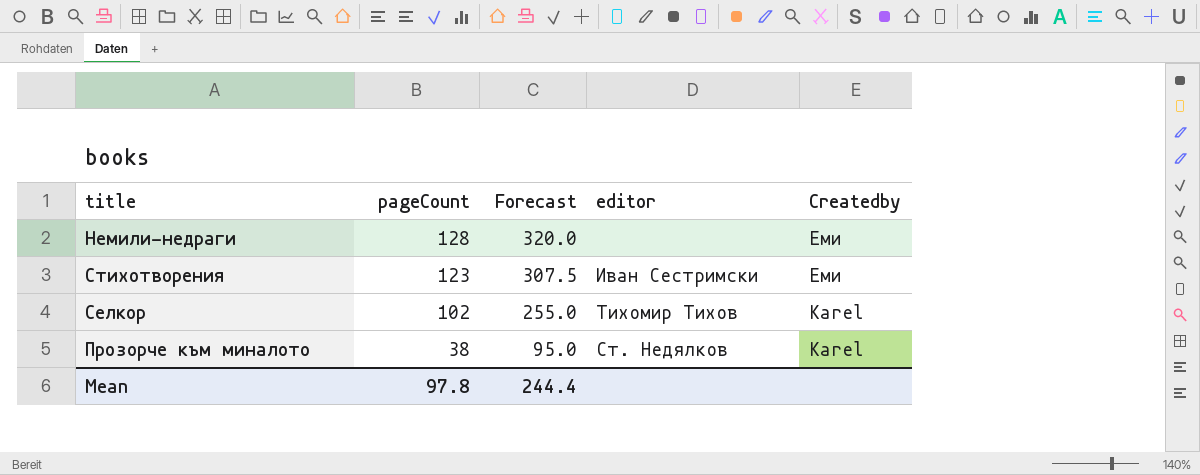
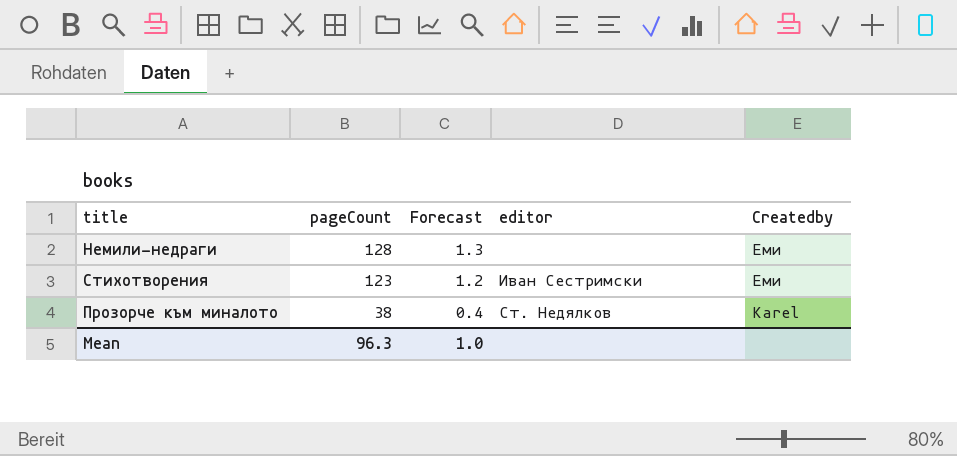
column Forecast | formula: [pageCount] * 2.5 -> [pageCount] * 0.01
row Селкор: 102 | 255.0 | Тихомир Тихов | Karel -> none
Mean | pageCount: 97.8 -> 96.3
Mean | Forecast: 244.4 -> 1.0

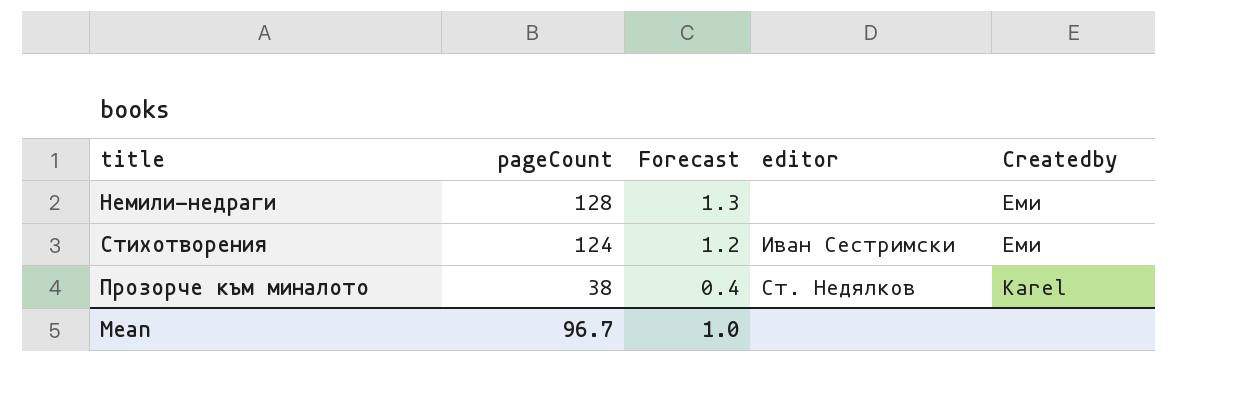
Стихотворения | pageCount: 123 -> 124
Mean | pageCount: 96.3 -> 96.7

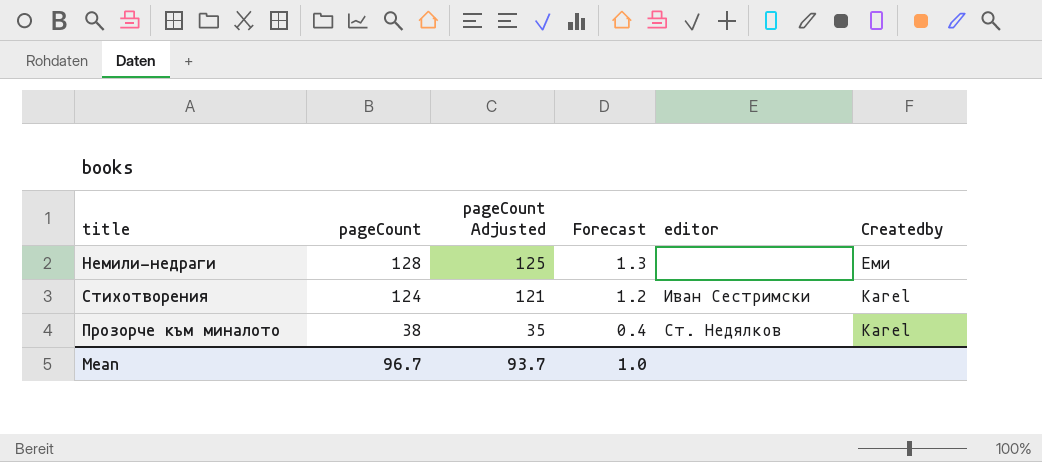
column pageCount Adjusted | formula: none -> [pageCount] - 3
Стихотворения | Createdby: Еми -> Karel

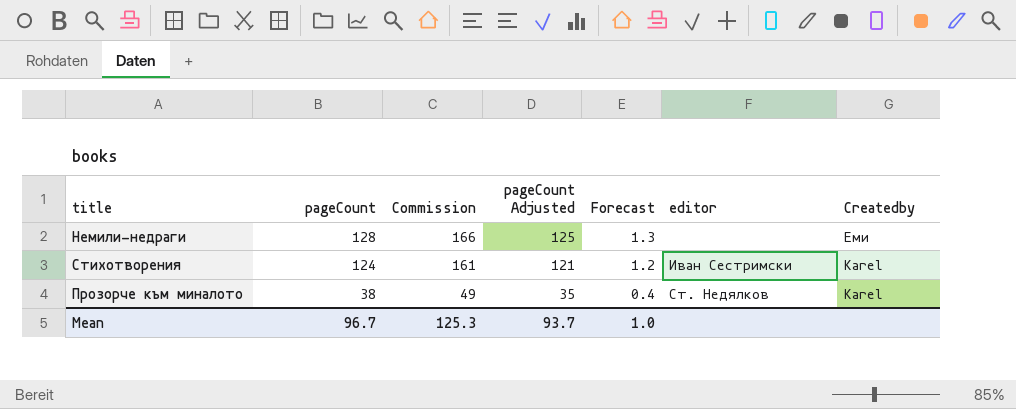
column Commission | formula: none -> [pageCount] * 1.3

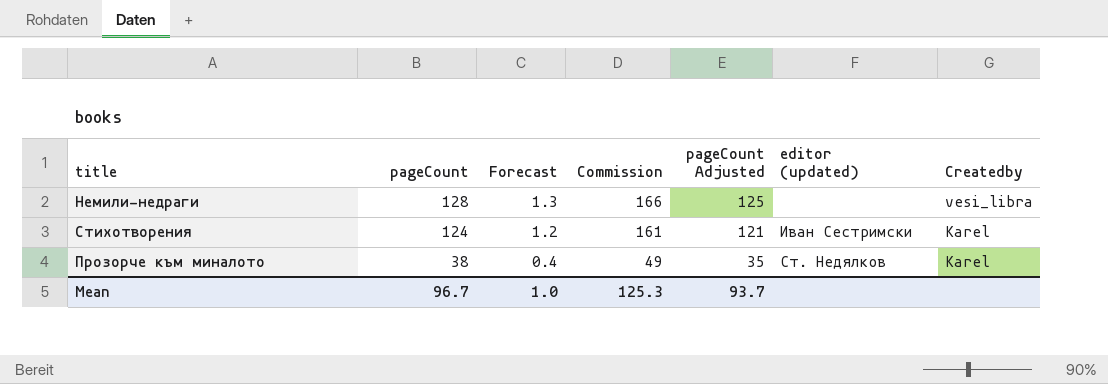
column Forecast | position: 5 -> 3
column name: editor -> editor (updated)
Немили-недраги | Createdby: Еми -> vesi_libra

